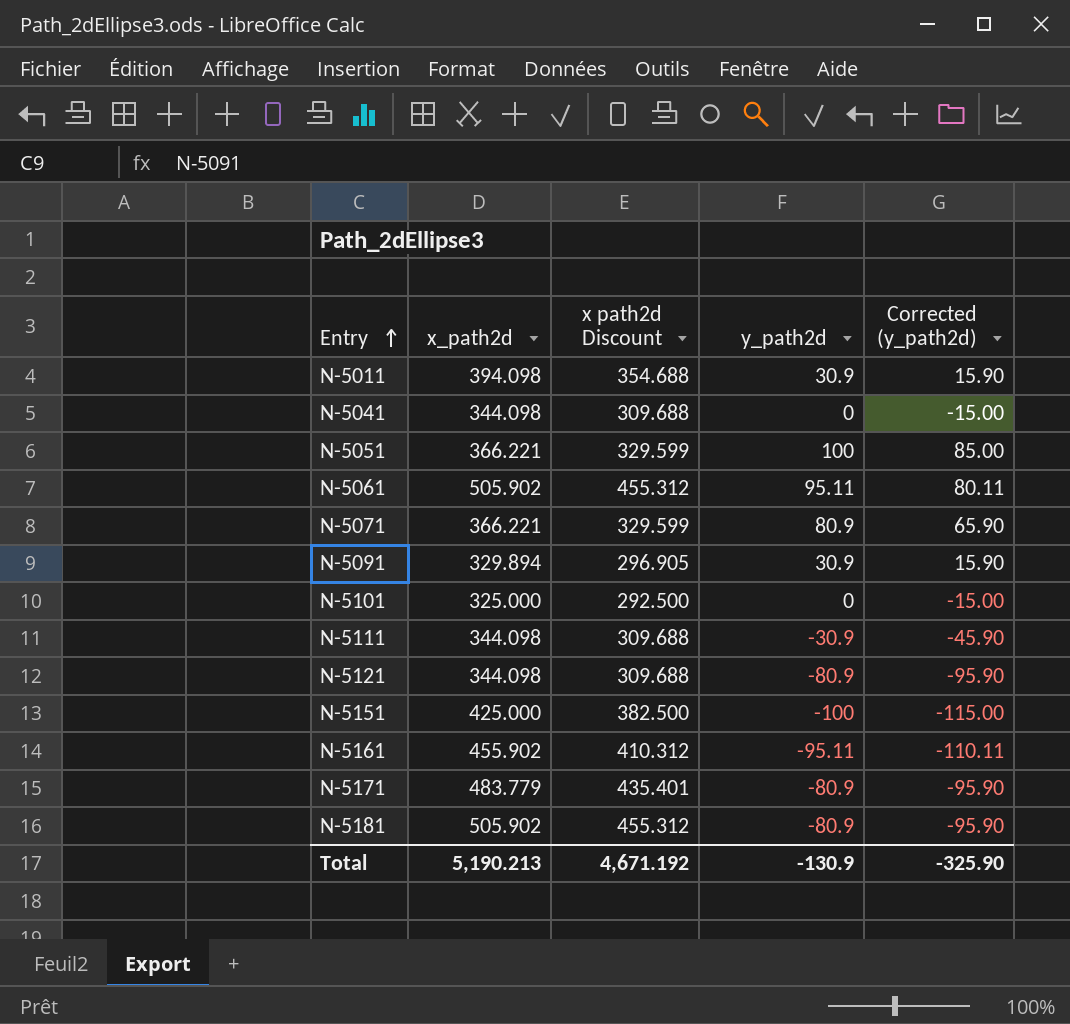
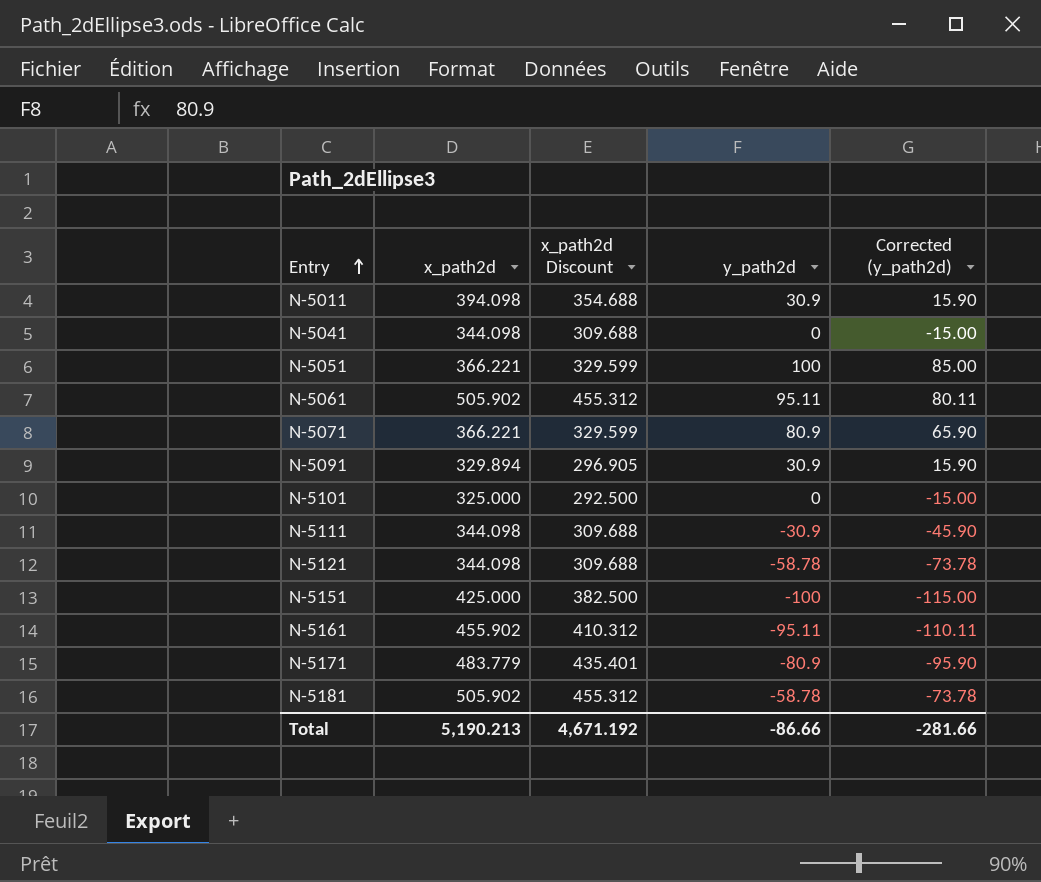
column name: x path2d Discount -> x_path2d Discount
N-5121 | y_path2d: -80.9 -> -58.78
N-5121 | Corrected (y_path2d): -95.90 -> -73.78
N-5181 | y_path2d: -80.9 -> -58.78
N-5181 | Corrected (y_path2d): -95.90 -> -73.78
Total | y_path2d: -130.9 -> -86.66
Total | Corrected (y_path2d): -325.90 -> -281.66

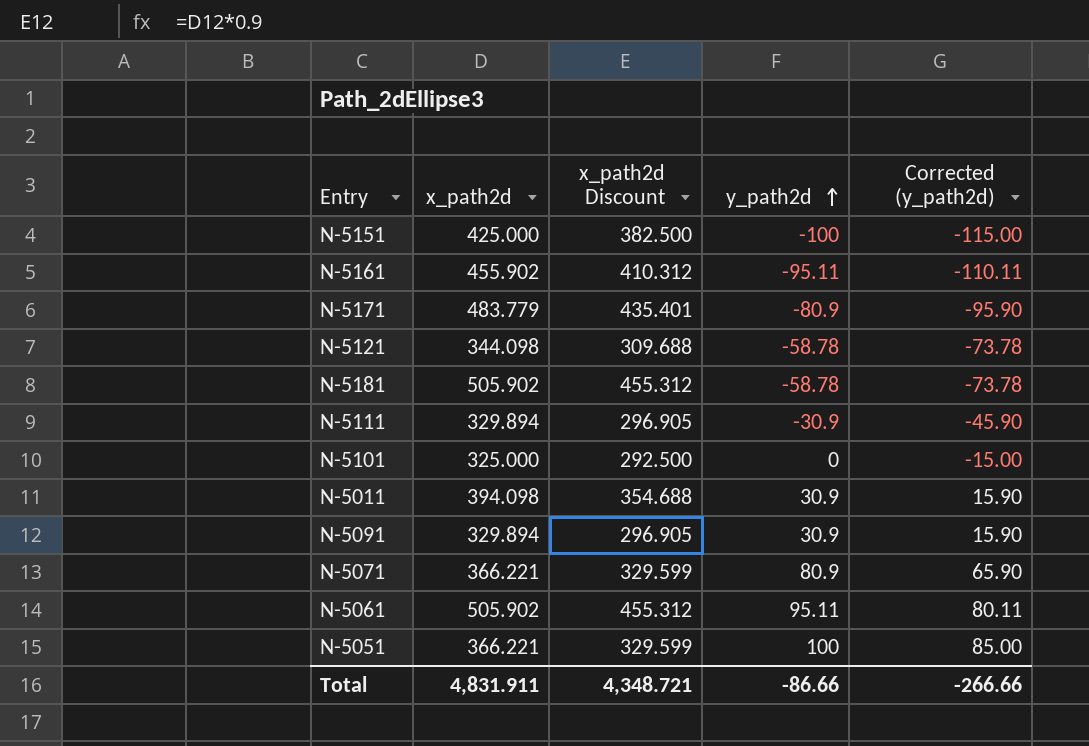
row order: Entry ascending -> y_path2d ascending
row N-5041: 344.098 | 309.688 | 0 | -15.00 -> none
N-5111 | x_path2d: 344.098 -> 329.894
N-5111 | x_path2d Discount: 309.688 -> 296.905
Total | x_path2d: 5,190.213 -> 4,831.911
Total | x_path2d Discount: 4,671.192 -> 4,348.721
Total | Corrected (y_path2d): -281.66 -> -266.66

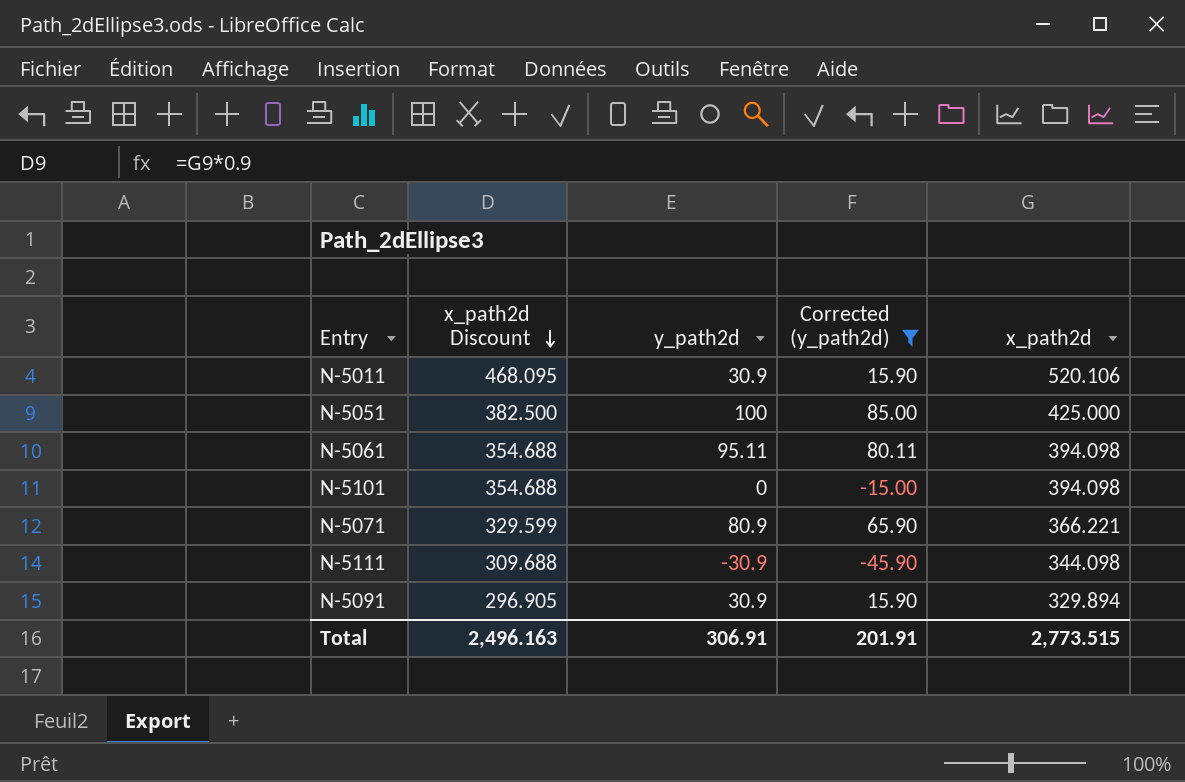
filter: none -> Corrected (y_path2d) >= -45.90
row order: y_path2d ascending -> x_path2d Discount descending
column x_path2d | position: 2 -> 5
N-5011 | x_path2d Discount: 354.688 -> 468.095
N-5011 | x_path2d: 394.098 -> 520.106
N-5051 | x_path2d Discount: 329.599 -> 382.500
N-5051 | x_path2d: 366.221 -> 425.000
N-5061 | x_path2d Discount: 455.312 -> 354.688
N-5061 | x_path2d: 505.902 -> 394.098
N-5101 | x_path2d Discount: 292.500 -> 354.688
N-5101 | x_path2d: 325.000 -> 394.098
N-5111 | x_path2d Discount: 296.905 -> 309.688
N-5111 | x_path2d: 329.894 -> 344.098
Total | x_path2d Discount: 4,348.721 -> 2,496.163
Total | y_path2d: -86.66 -> 306.91
Total | Corrected (y_path2d): -266.66 -> 201.91
Total | x_path2d: 4,831.911 -> 2,773.515

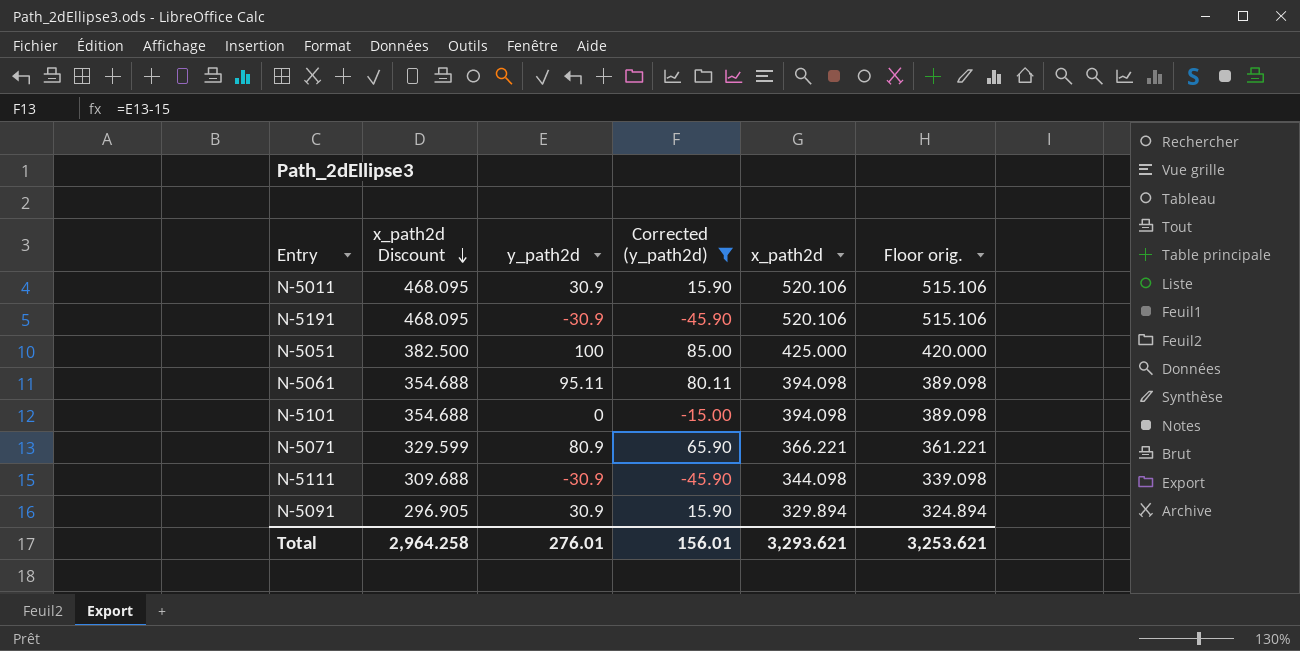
column Floor orig. | formula: none -> [x_path2d] - 5
row N-5191: none -> 468.095 | -30.9 | -45.90 | 520.106 | 515.106
Total | x_path2d Discount: 2,496.163 -> 2,964.258
Total | y_path2d: 306.91 -> 276.01
Total | Corrected (y_path2d): 201.91 -> 156.01
Total | x_path2d: 2,773.515 -> 3,293.621

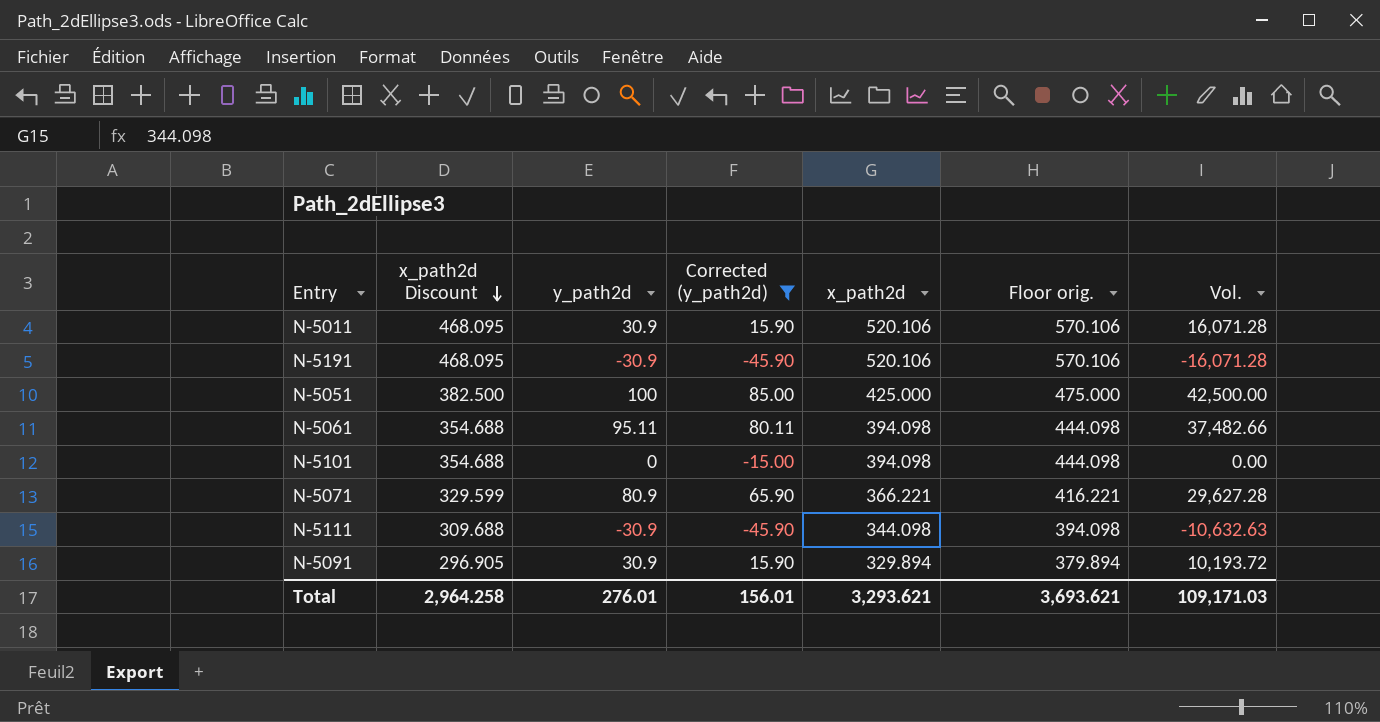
column Floor orig. | formula: [x_path2d] - 5 -> [x_path2d] + 50
column Vol. | formula: none -> [y_path2d] * [x_path2d]
Total | Floor orig.: 3,253.621 -> 3,693.621

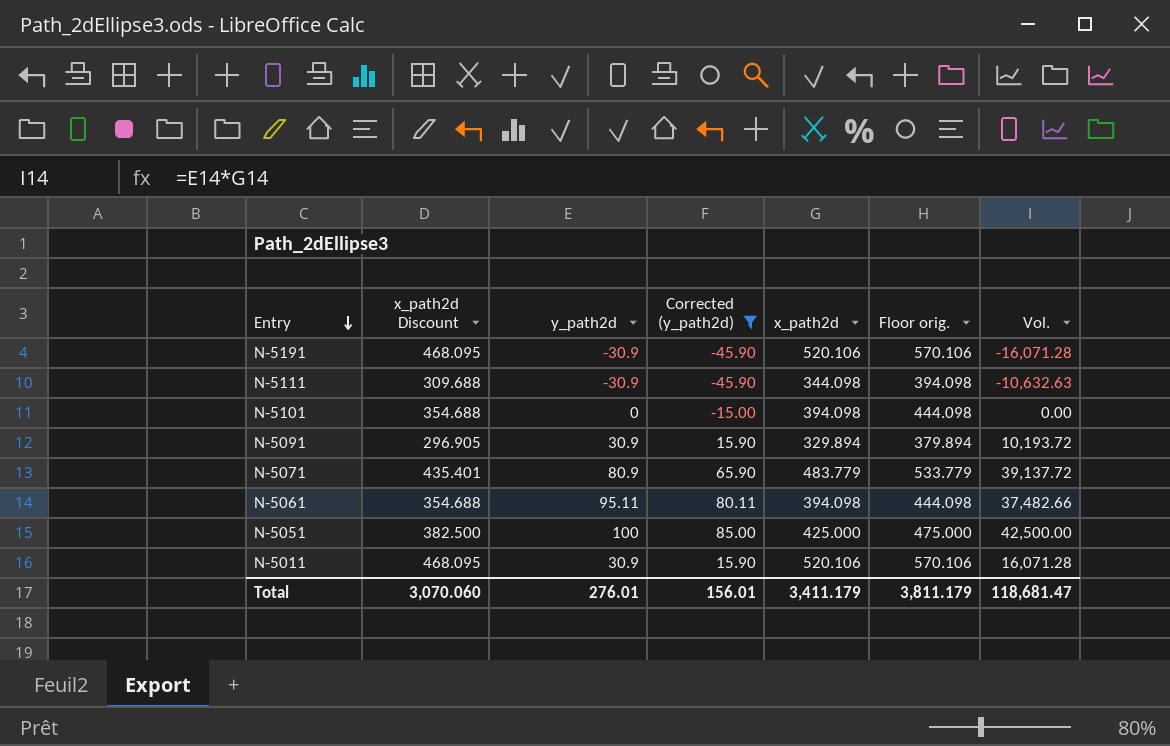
row order: x_path2d Discount descending -> Entry descending
N-5071 | x_path2d Discount: 329.599 -> 435.401
N-5071 | x_path2d: 366.221 -> 483.779
N-5071 | Floor orig.: 416.221 -> 533.779
N-5071 | Vol.: 29,627.28 -> 39,137.72
Total | x_path2d Discount: 2,964.258 -> 3,070.060
Total | x_path2d: 3,293.621 -> 3,411.179
Total | Floor orig.: 3,693.621 -> 3,811.179
Total | Vol.: 109,171.03 -> 118,681.47

